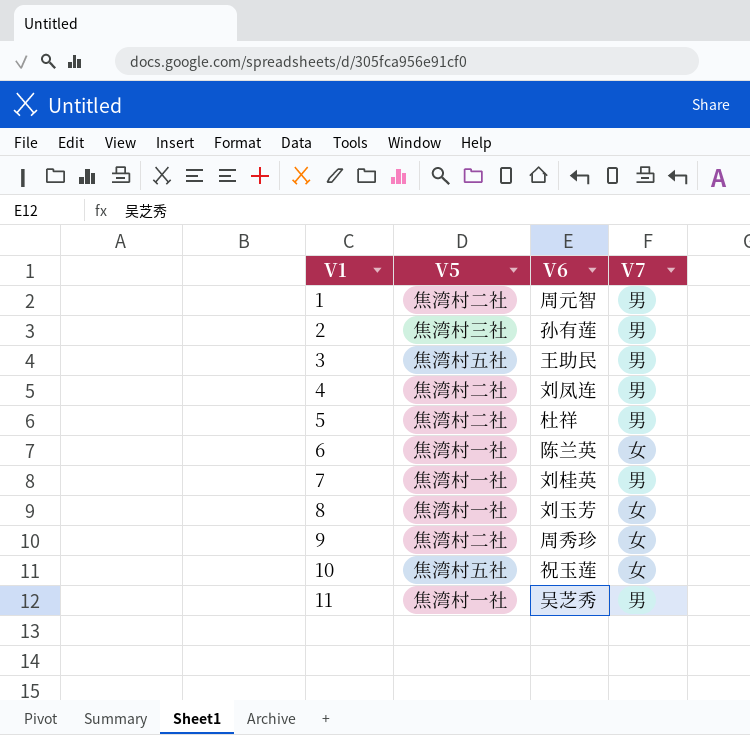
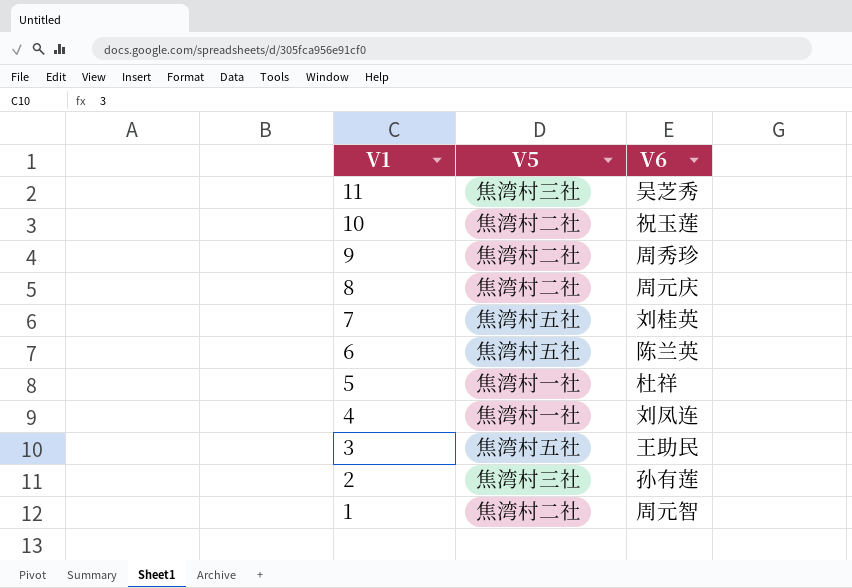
row order: V1 ascending -> V1 descending
column V7 | position: 4 -> none
11 | V5: 焦湾村一社 -> 焦湾村三社
10 | V5: 焦湾村五社 -> 焦湾村二社
8 | V5: 焦湾村一社 -> 焦湾村二社
8 | V6: 刘玉芳 -> 周元庆
7 | V5: 焦湾村一社 -> 焦湾村五社
6 | V5: 焦湾村一社 -> 焦湾村五社
5 | V5: 焦湾村二社 -> 焦湾村一社
4 | V5: 焦湾村二社 -> 焦湾村一社

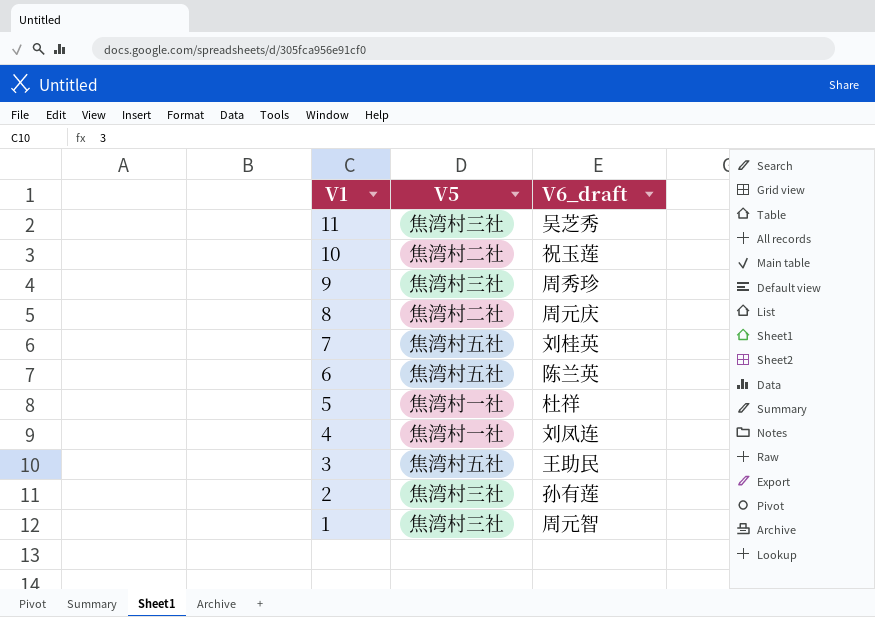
column name: V6 -> V6_draft
9 | V5: 焦湾村二社 -> 焦湾村三社
1 | V5: 焦湾村二社 -> 焦湾村三社

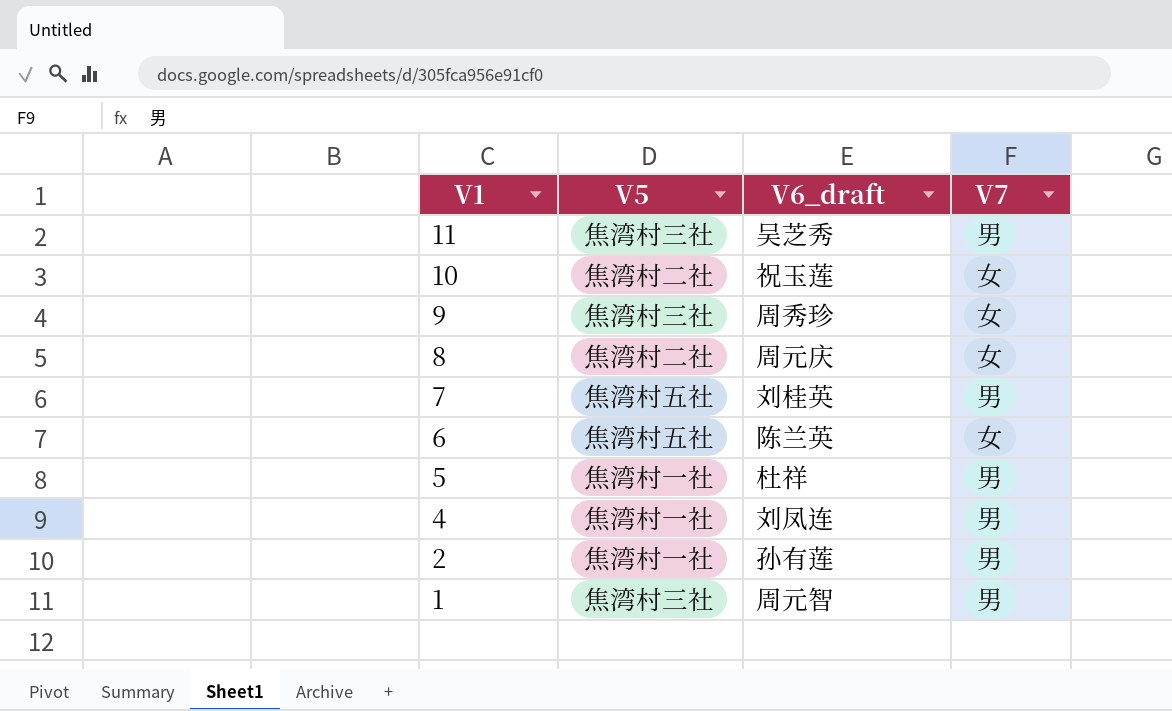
column V7 | position: none -> 4
row 3: 焦湾村五社 | 王助民 -> none
2 | V5: 焦湾村三社 -> 焦湾村一社

